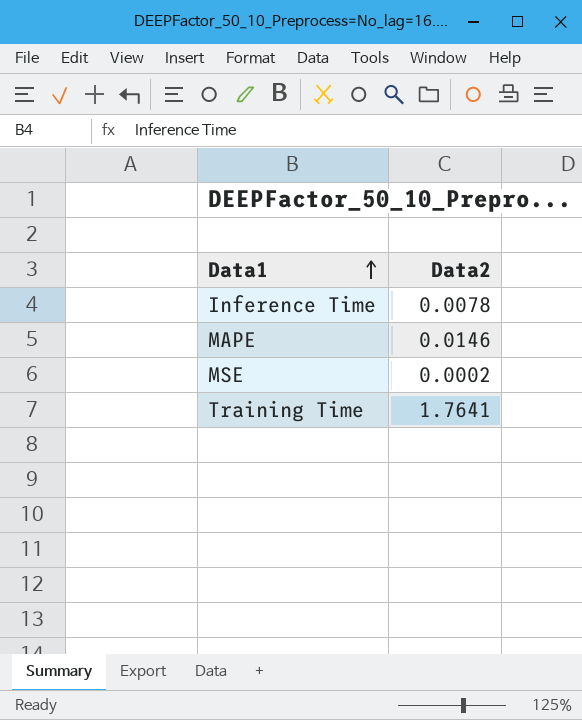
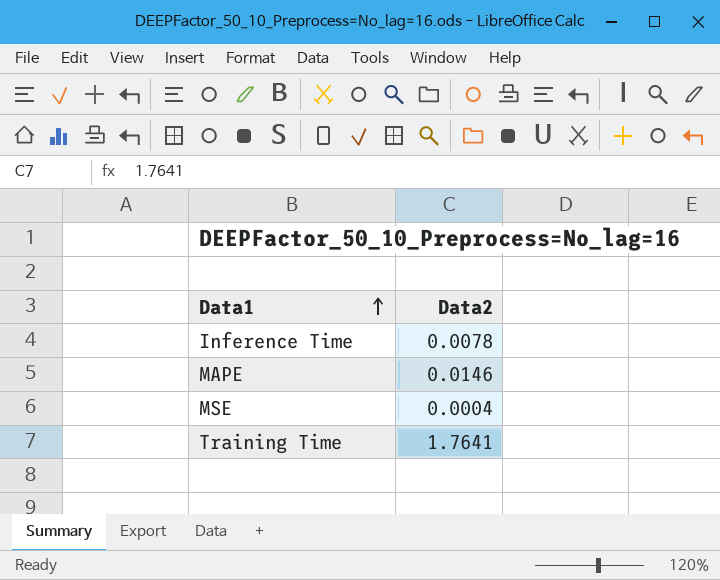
MSE | Data2: 0.0002 -> 0.0004

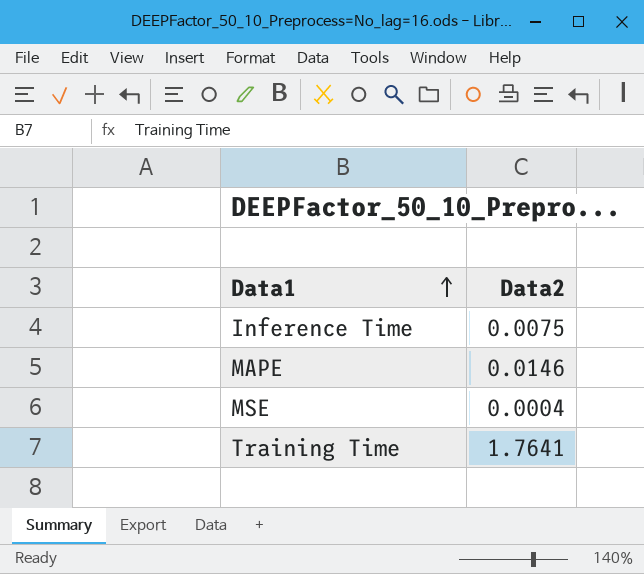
Inference Time | Data2: 0.0078 -> 0.0075

